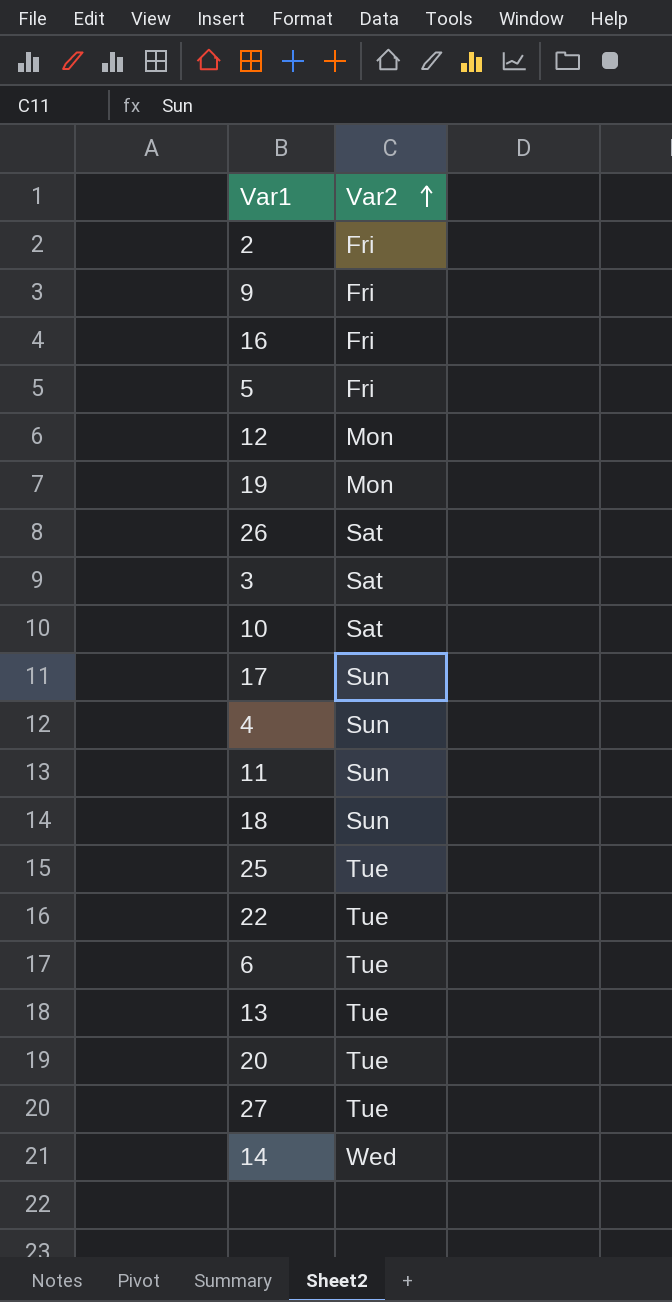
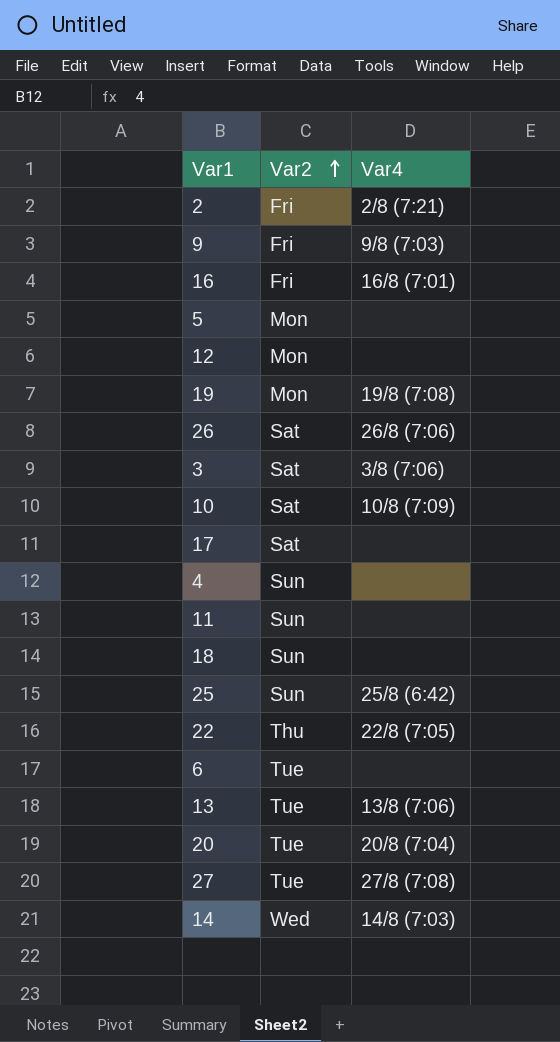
column Var4 | position: none -> 3
5 | Var2: Fri -> Mon
17 | Var2: Sun -> Sat
25 | Var2: Tue -> Sun
22 | Var2: Tue -> Thu

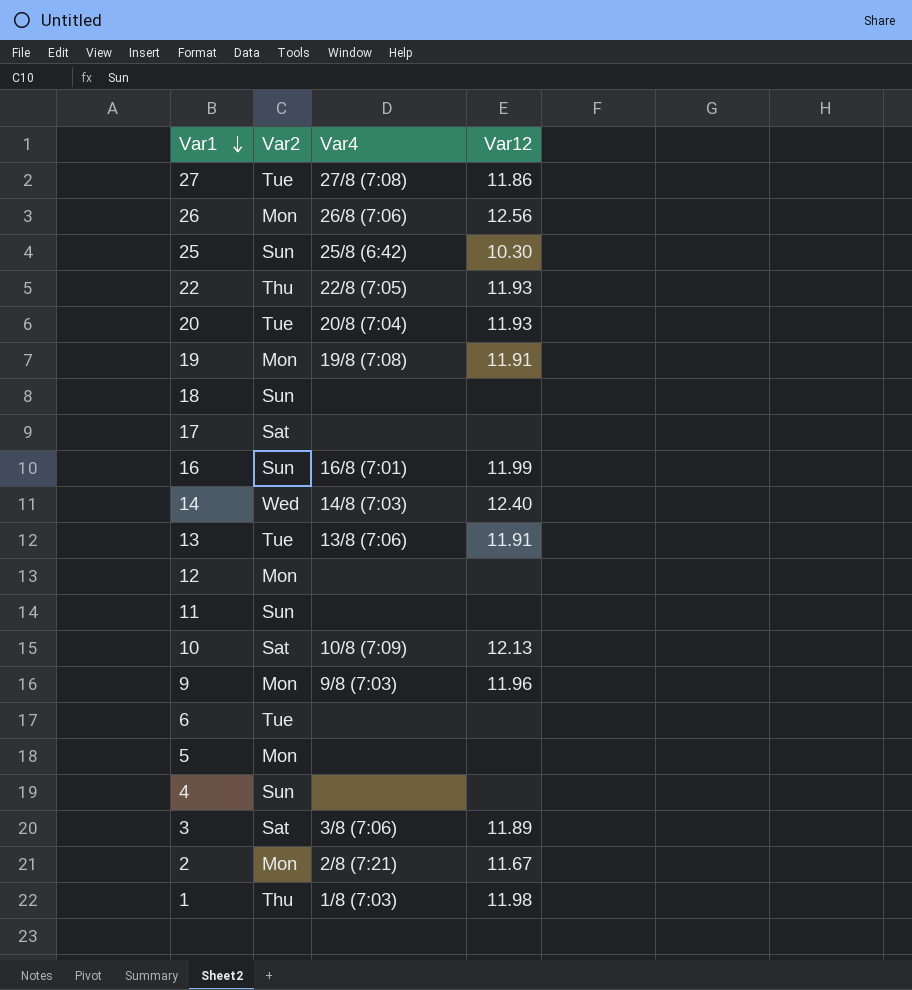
row order: Var2 ascending -> Var1 descending
column Var12 | position: none -> 4
26 | Var2: Sat -> Mon
16 | Var2: Fri -> Sun
9 | Var2: Fri -> Mon
2 | Var2: Fri -> Mon
row 1: none -> Thu | 1/8 (7:03) | 11.98

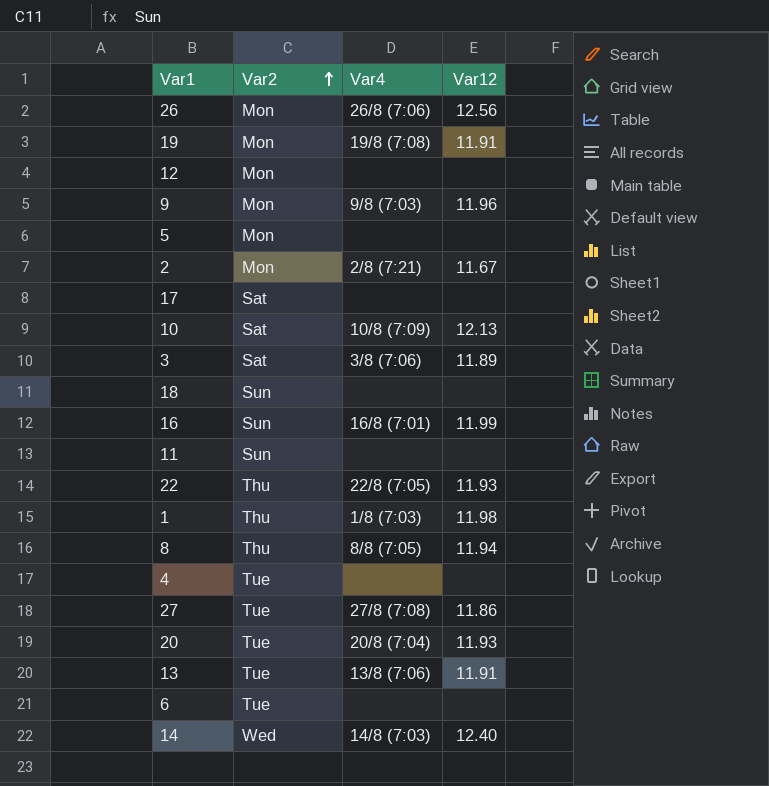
row order: Var1 descending -> Var2 ascending
row 25: Sun | 25/8 (6:42) | 10.30 -> none
row 8: none -> Thu | 8/8 (7:05) | 11.94
4 | Var2: Sun -> Tue

